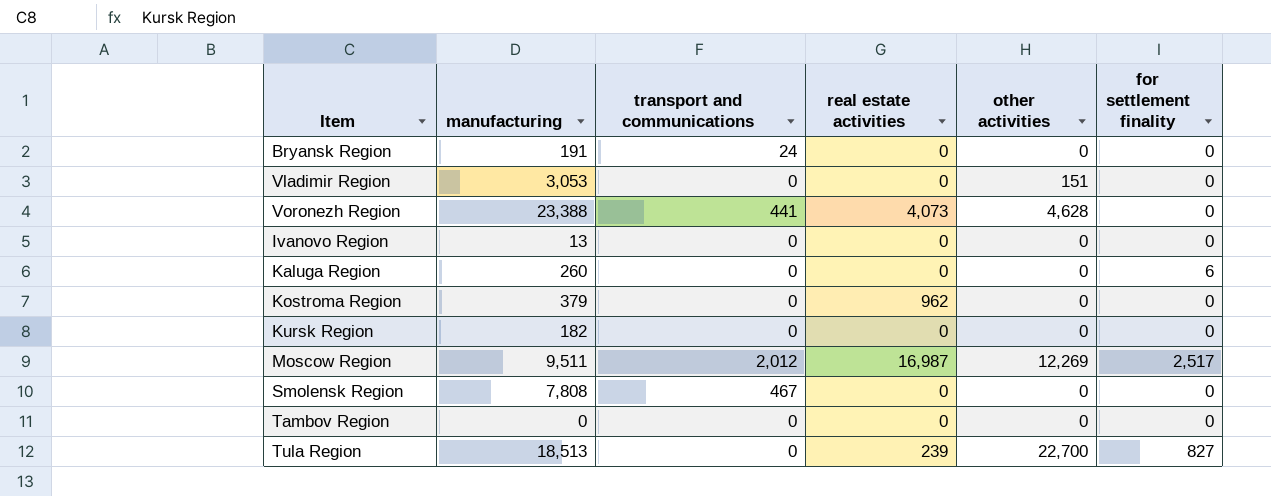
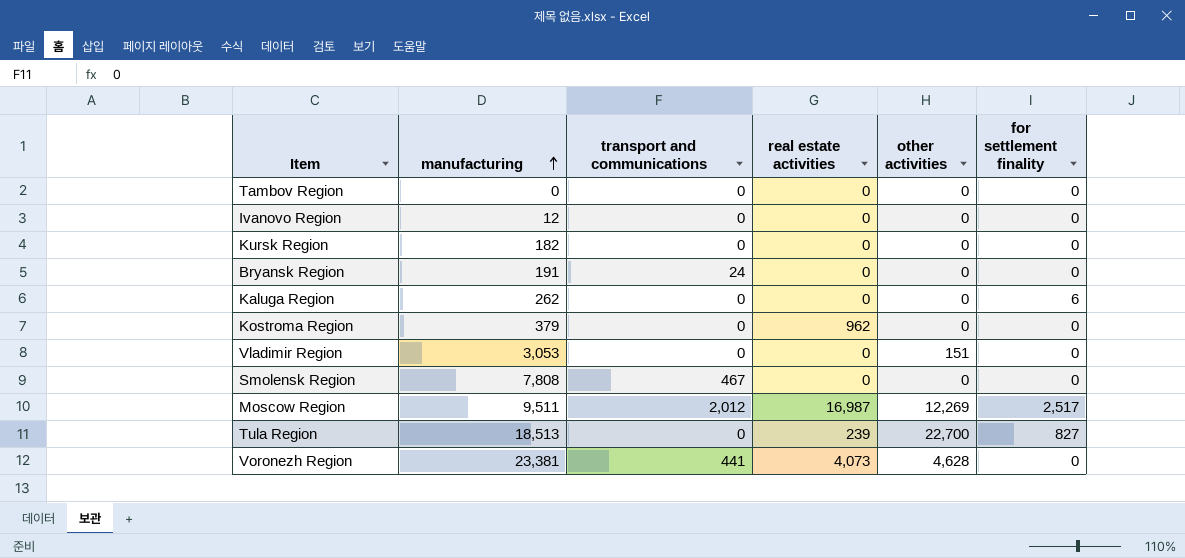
row order: none -> manufacturing ascending
Ivanovo Region | manufacturing: 13 -> 12
Kaluga Region | manufacturing: 260 -> 262
Voronezh Region | manufacturing: 23,388 -> 23,381

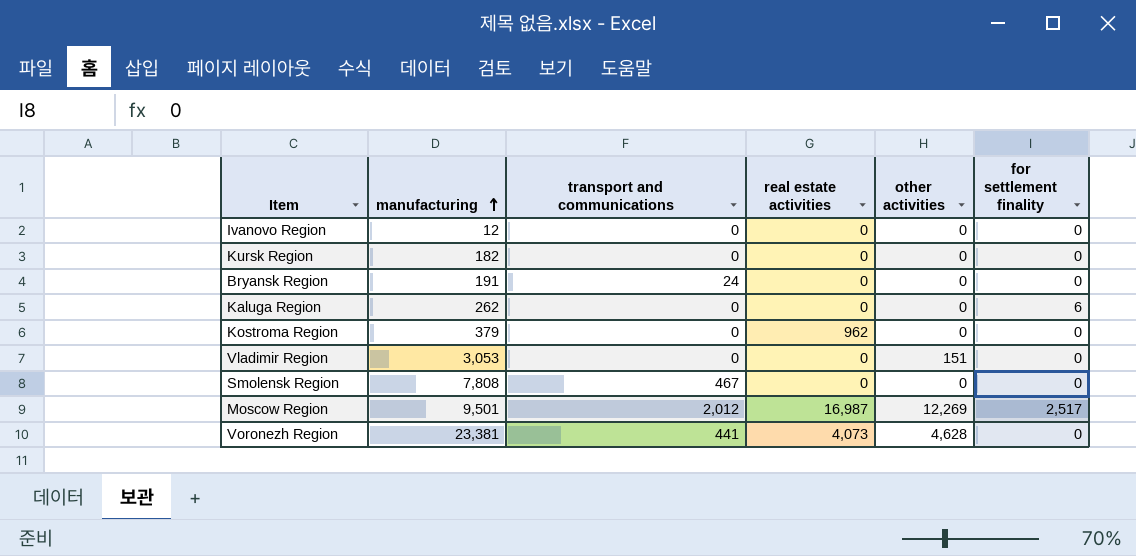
row Tambov Region: 0 | 0 | 0 | 0 | 0 -> none
row Tula Region: 18,513 | 0 | 239 | 22,700 | 827 -> none
Moscow Region | manufacturing: 9,511 -> 9,501

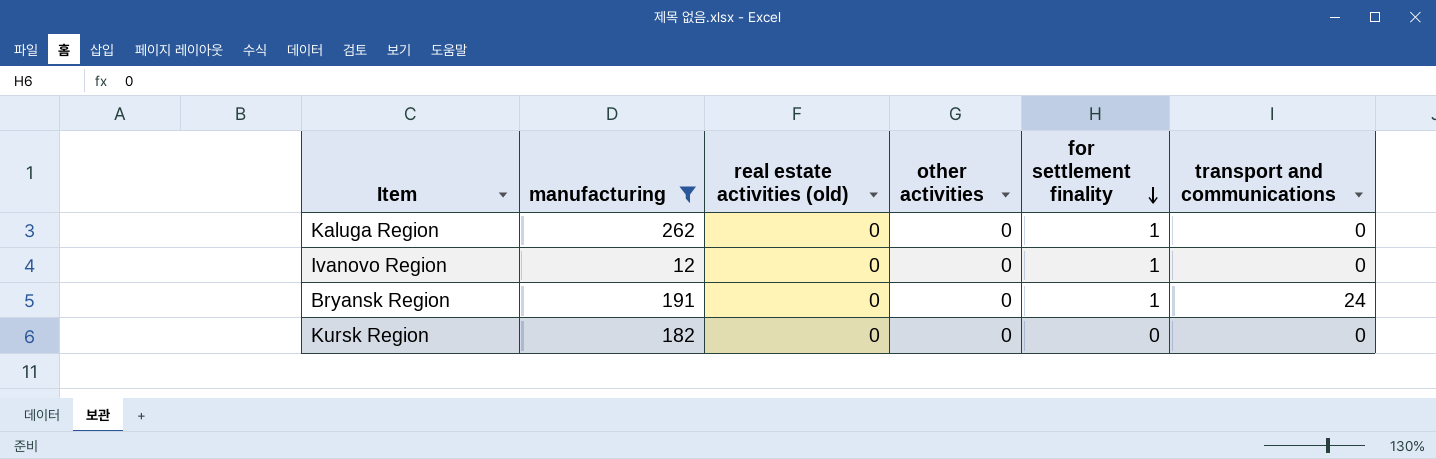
filter: none -> manufacturing <= 262
row order: manufacturing ascending -> for settlement finality descending
column name: real estate activities -> real estate activities (old)
column transport and communications | position: 3 -> 6
Kaluga Region | for settlement finality: 6 -> 1
Ivanovo Region | for settlement finality: 0 -> 1
Bryansk Region | for settlement finality: 0 -> 1

